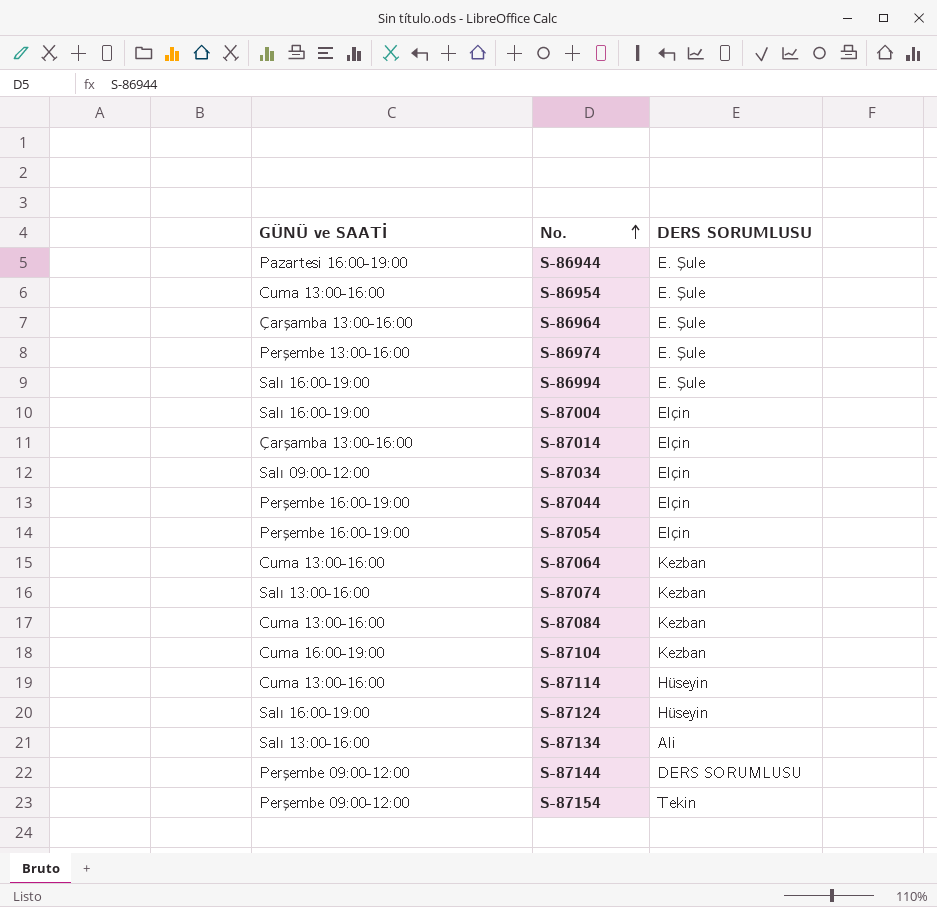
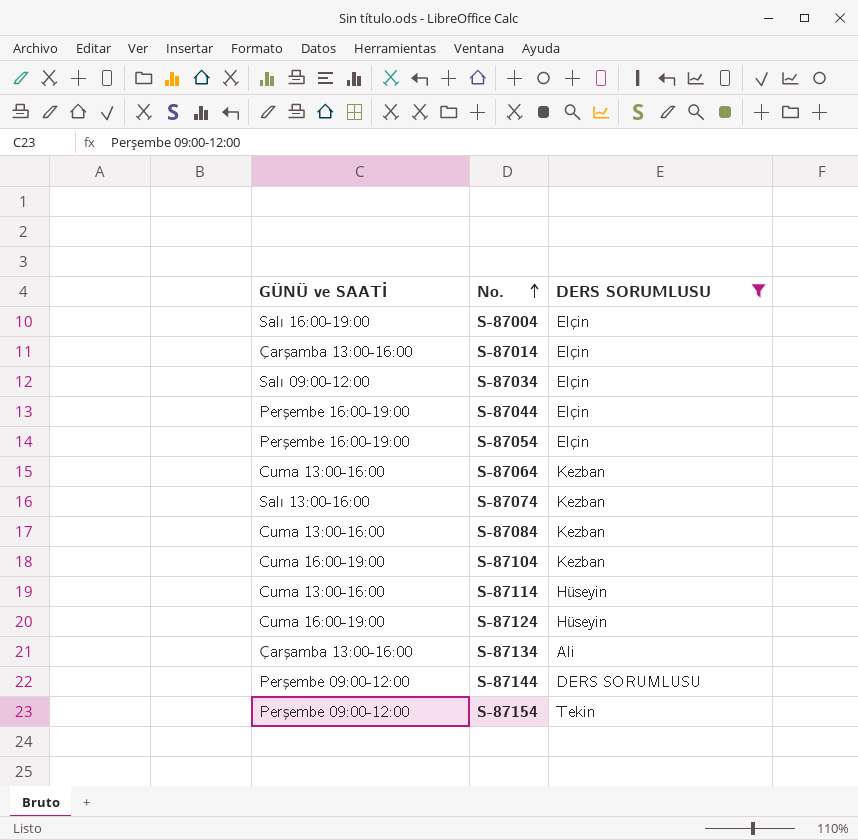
filter: none -> DERS SORUMLUSU != E. Şule
S-87124 | GÜNÜ ve SAATİ: Salı 16:00-19:00 -> Cuma 16:00-19:00
S-87134 | GÜNÜ ve SAATİ: Salı 13:00-16:00 -> Çarşamba 13:00-16:00

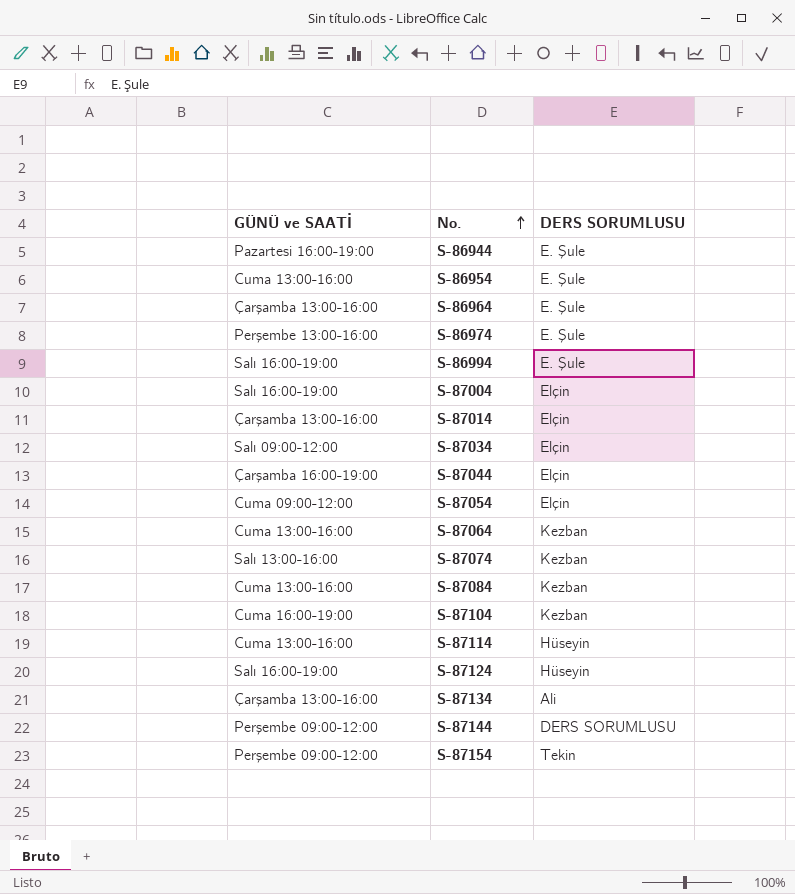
filter: DERS SORUMLUSU != E. Şule -> none
S-87044 | GÜNÜ ve SAATİ: Perşembe 16:00-19:00 -> Çarşamba 16:00-19:00
S-87054 | GÜNÜ ve SAATİ: Perşembe 16:00-19:00 -> Cuma 09:00-12:00
S-87124 | GÜNÜ ve SAATİ: Cuma 16:00-19:00 -> Salı 16:00-19:00

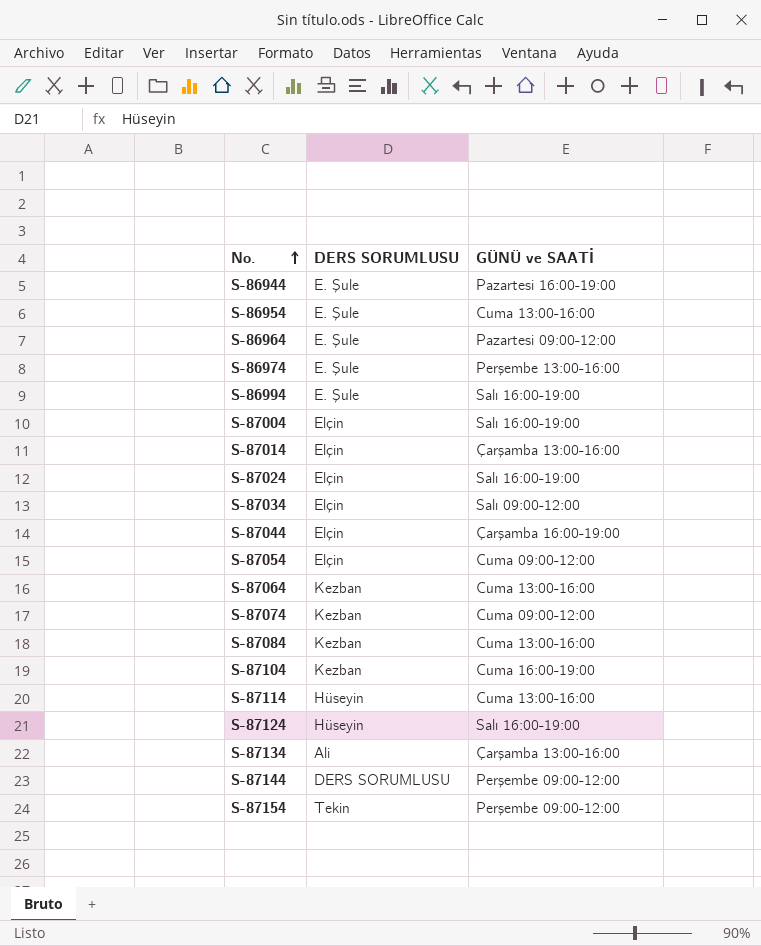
column GÜNÜ ve SAATİ | position: 1 -> 3
S-86964 | GÜNÜ ve SAATİ: Çarşamba 13:00-16:00 -> Pazartesi 09:00-12:00
row S-87024: none -> Elçin | Salı 16:00-19:00
S-87074 | GÜNÜ ve SAATİ: Salı 13:00-16:00 -> Cuma 09:00-12:00

